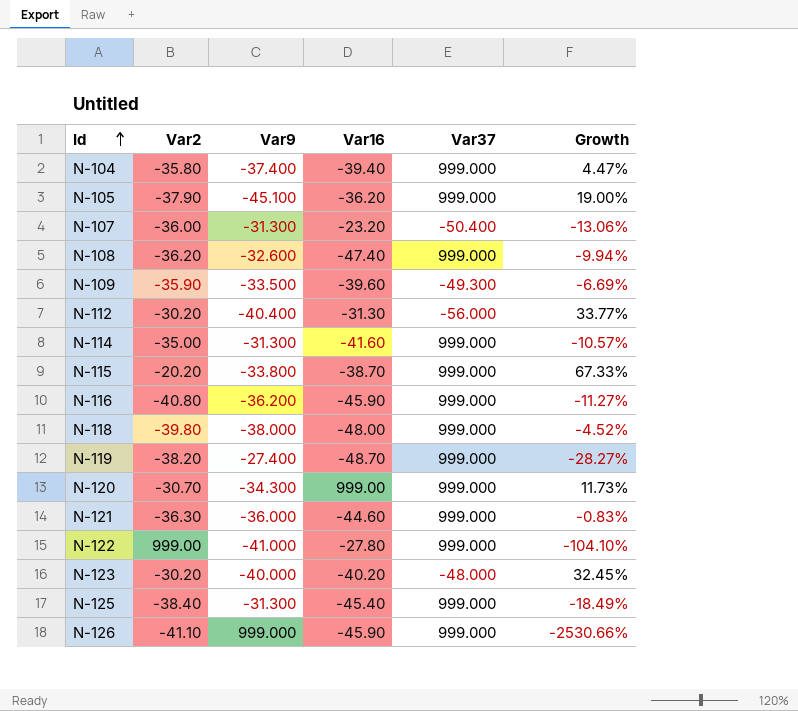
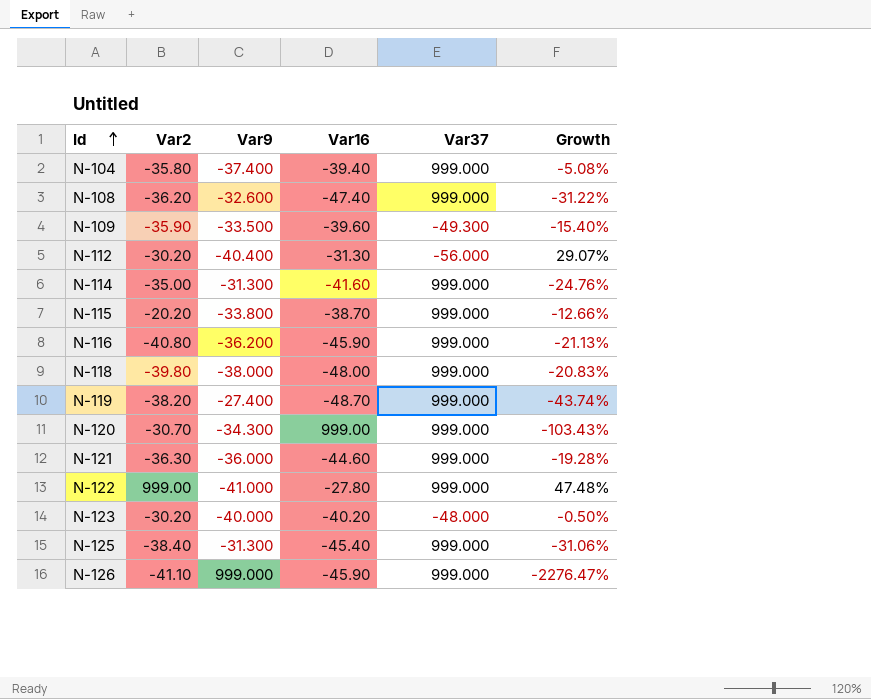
column Growth | formula: ([Var9] - [Var2]) / [Var2] -> ([Var9] - [Var16]) / [Var16]
row N-105: -37.90 | -45.100 | -36.20 | 999.000 | 19.00% -> none
row N-107: -36.00 | -31.300 | -23.20 | -50.400 | -13.06% -> none

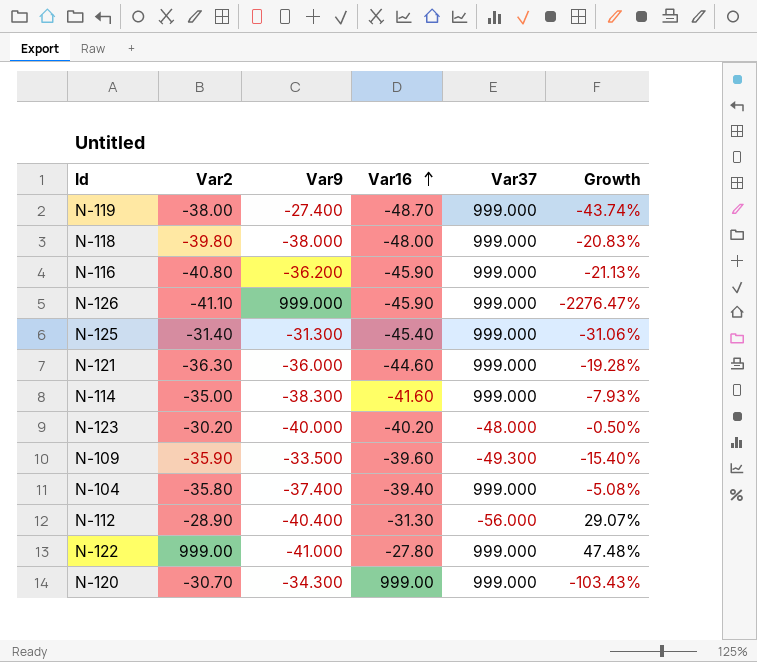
row order: Id ascending -> Var16 ascending
row N-108: -36.20 | -32.600 | -47.40 | 999.000 | -31.22% -> none
row N-115: -20.20 | -33.800 | -38.70 | 999.000 | -12.66% -> none
N-119 | Var2: -38.20 -> -38.00
N-125 | Var2: -38.40 -> -31.40
N-114 | Var9: -31.300 -> -38.300
N-114 | Growth: -24.76% -> -7.93%
N-112 | Var2: -30.20 -> -28.90

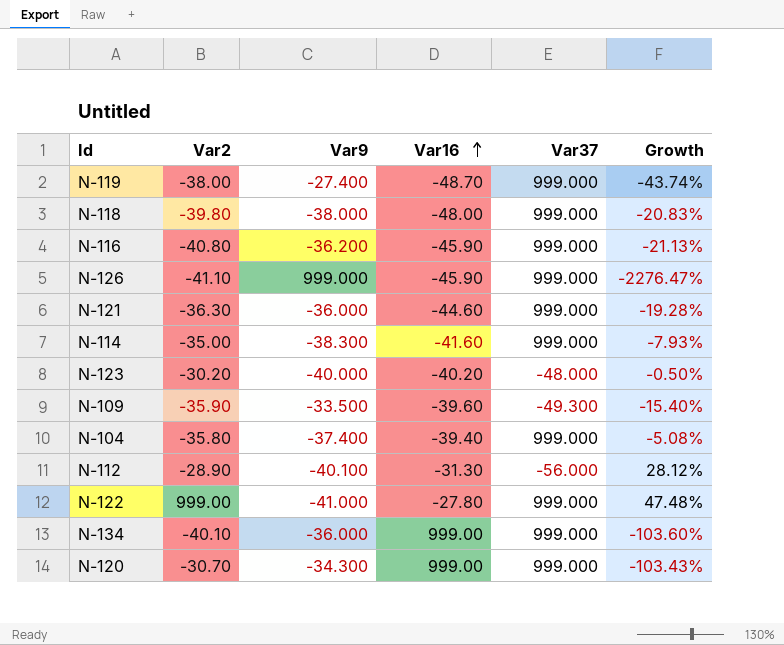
row N-125: -31.40 | -31.300 | -45.40 | 999.000 | -31.06% -> none
N-112 | Var9: -40.400 -> -40.100
N-112 | Growth: 29.07% -> 28.12%
row N-134: none -> -40.10 | -36.000 | 999.00 | 999.000 | -103.60%

